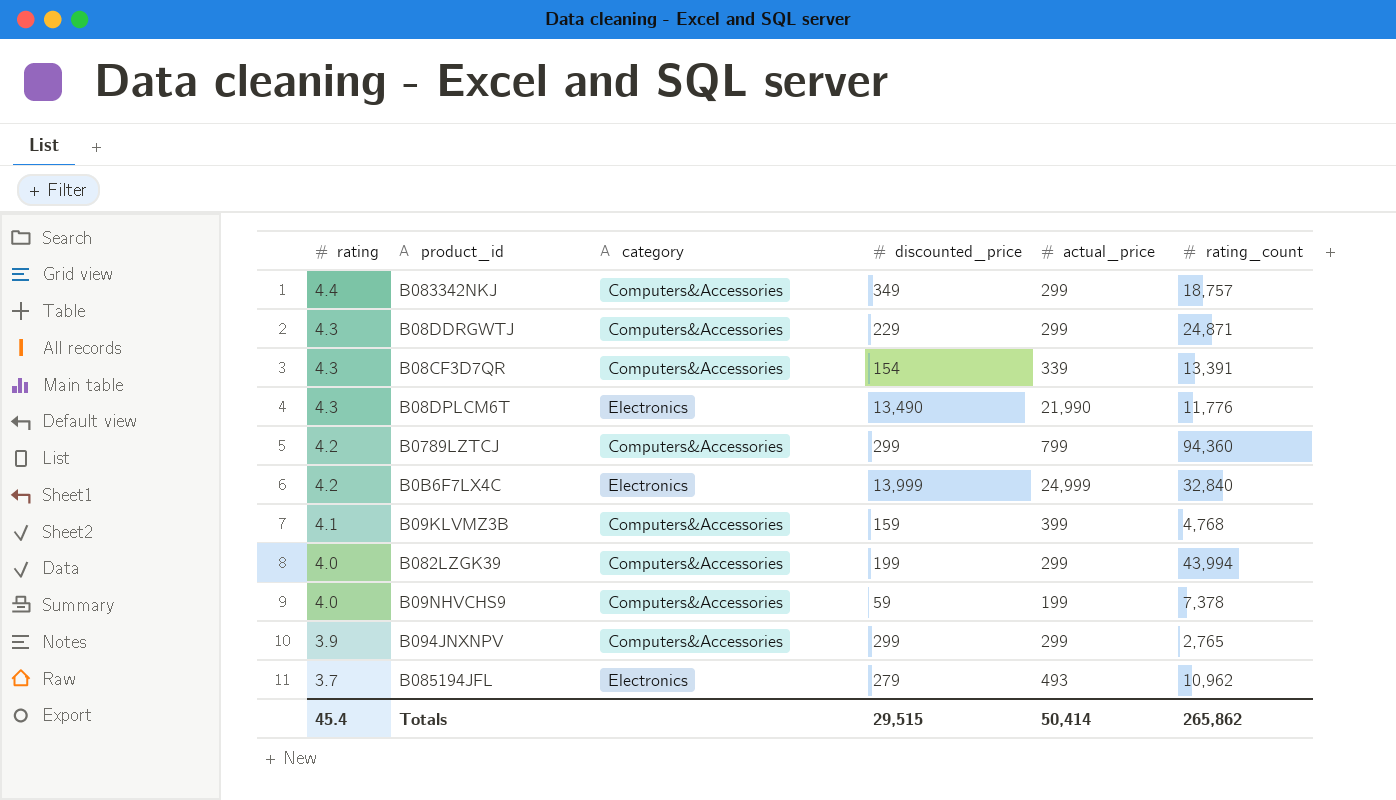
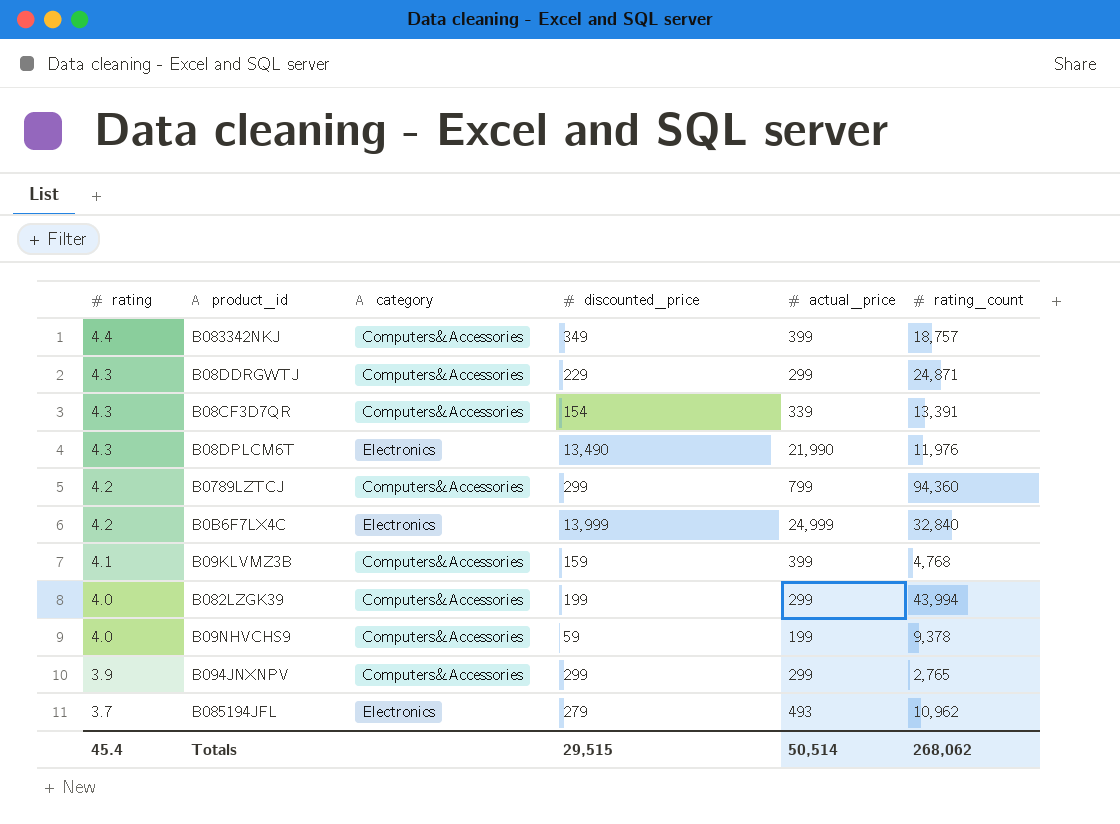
B083342NKJ | actual_price: 299 -> 399
B08DPLCM6T | rating_count: 11,776 -> 11,976
B09NHVCHS9 | rating_count: 7,378 -> 9,378
Totals | actual_price: 50,414 -> 50,514
Totals | rating_count: 265,862 -> 268,062

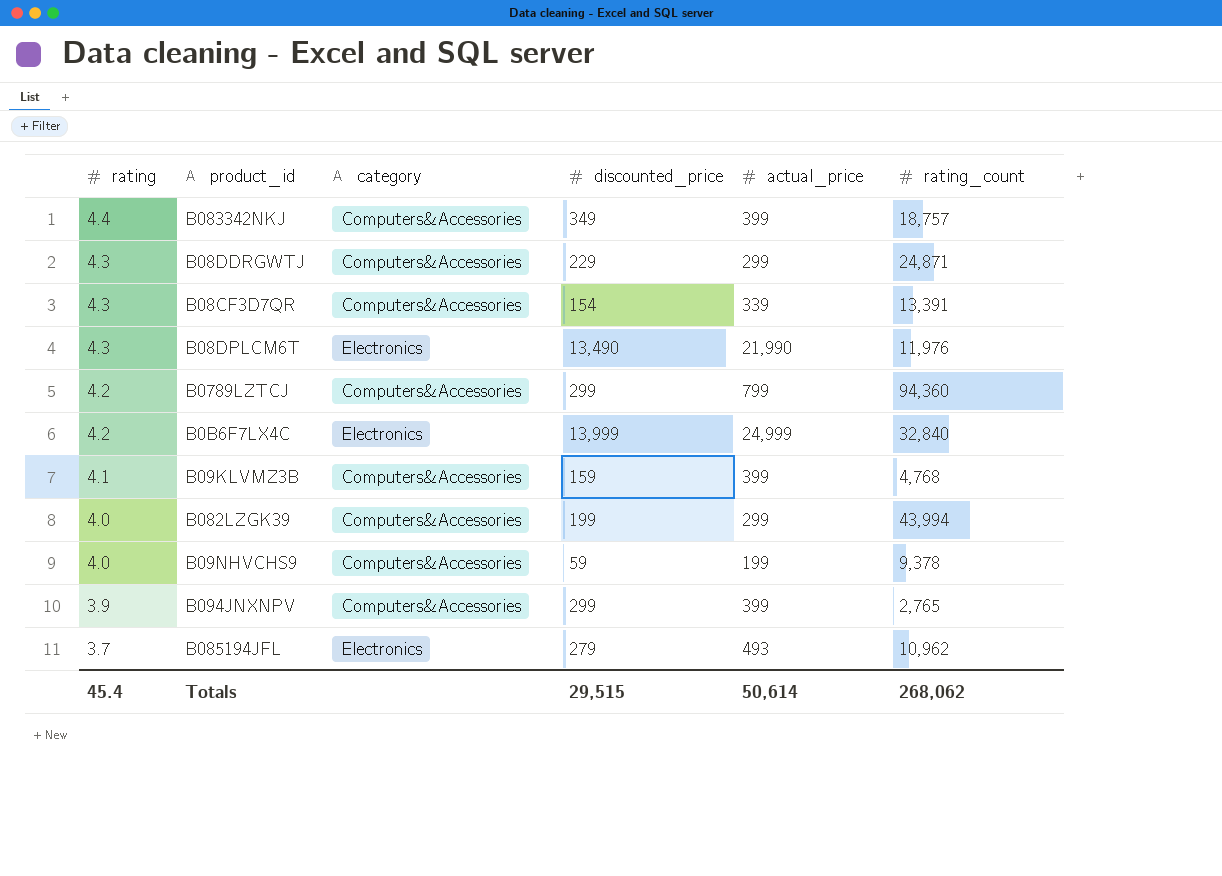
B094JNXNPV | actual_price: 299 -> 399
Totals | actual_price: 50,514 -> 50,614

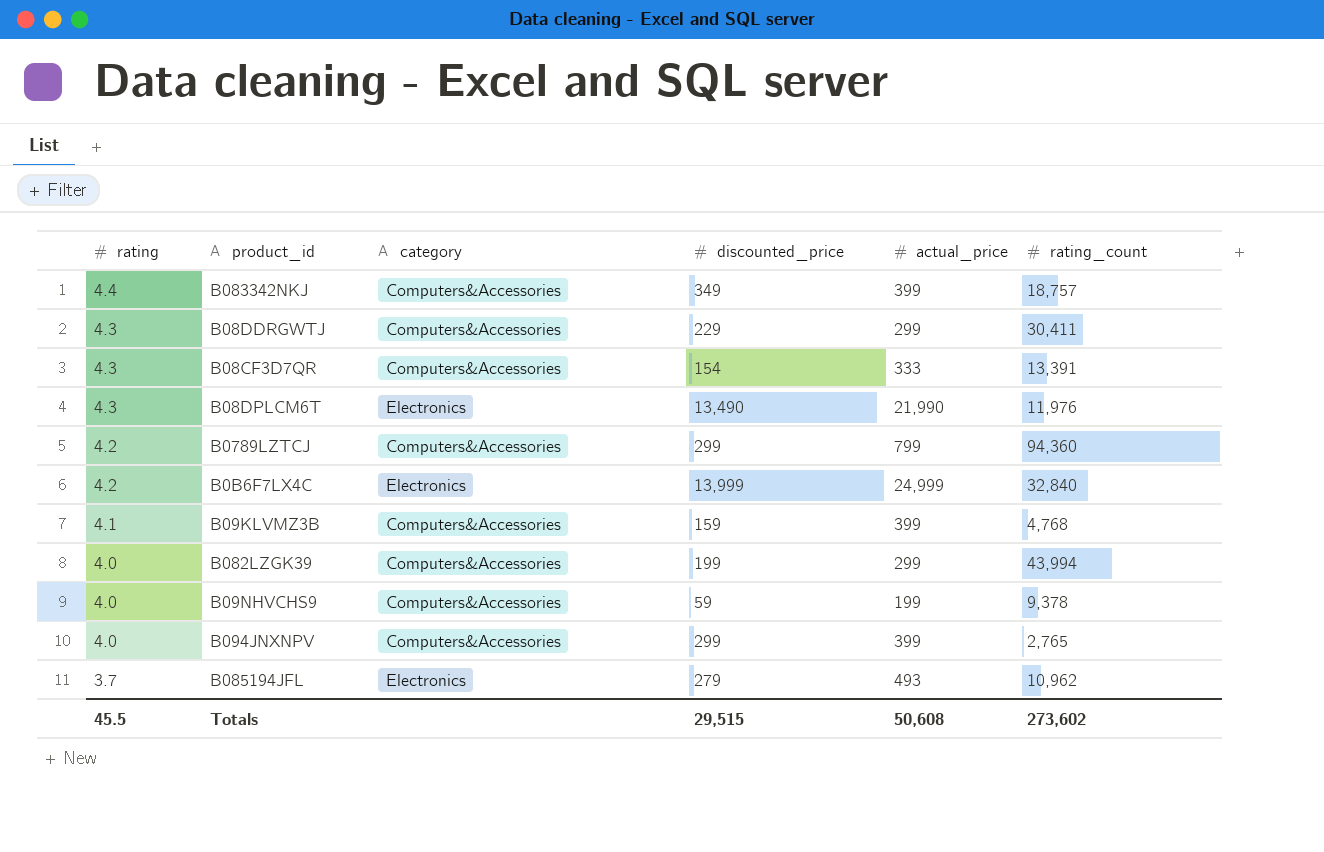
B08DDRGWTJ | rating_count: 24,871 -> 30,411
B08CF3D7QR | actual_price: 339 -> 333
B094JNXNPV | rating: 3.9 -> 4.0
Totals | rating: 45.4 -> 45.5
Totals | actual_price: 50,614 -> 50,608
Totals | rating_count: 268,062 -> 273,602

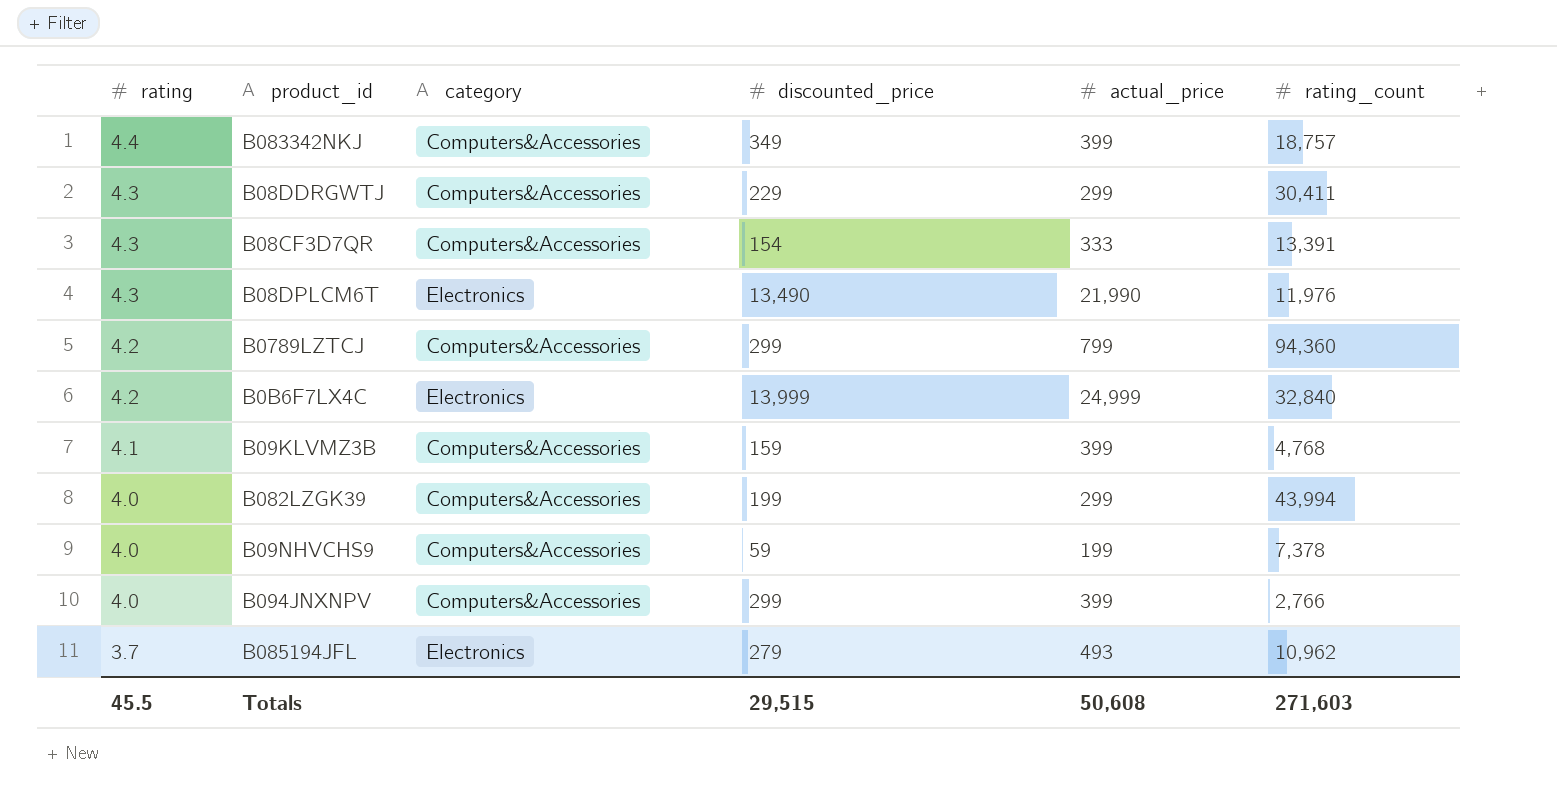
B09NHVCHS9 | rating_count: 9,378 -> 7,378
B094JNXNPV | rating_count: 2,765 -> 2,766
Totals | rating_count: 273,602 -> 271,603

